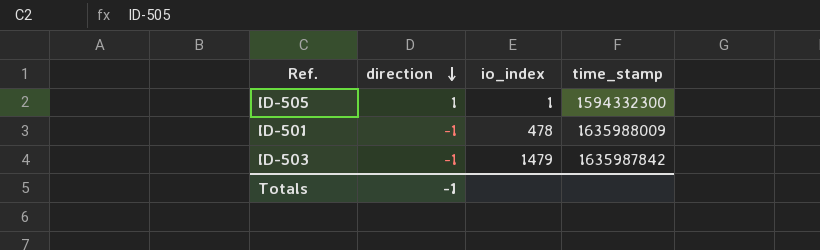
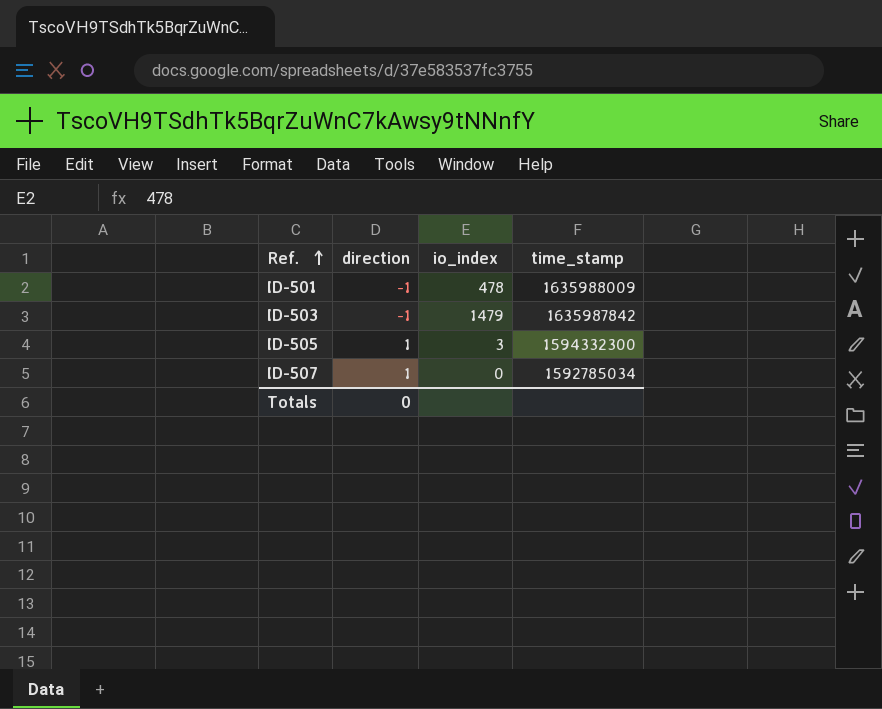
row order: direction descending -> Ref. ascending
ID-505 | io_index: 1 -> 3
row ID-507: none -> 1 | 0 | 1592785034
Totals | direction: -1 -> 0

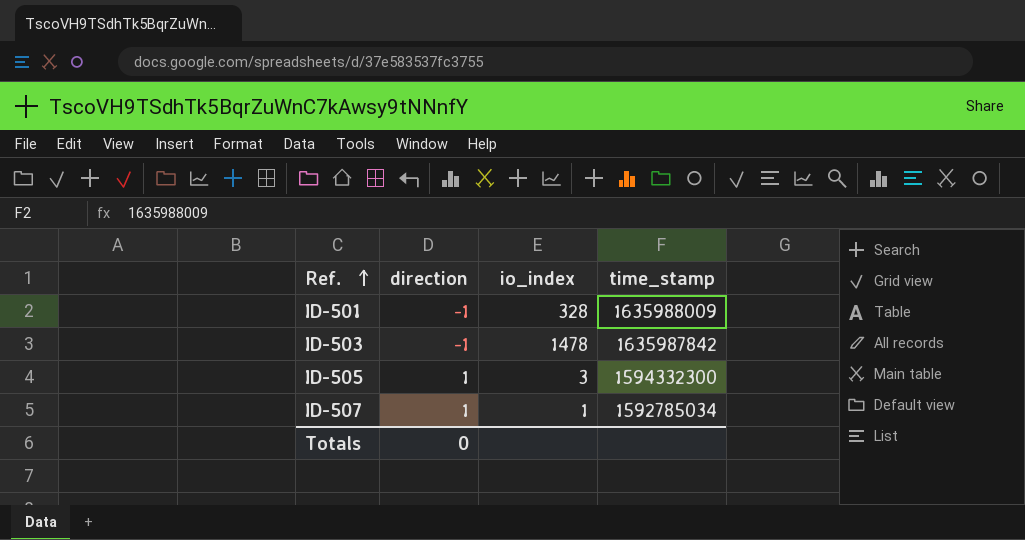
ID-501 | io_index: 478 -> 328
ID-503 | io_index: 1479 -> 1478
ID-507 | io_index: 0 -> 1

